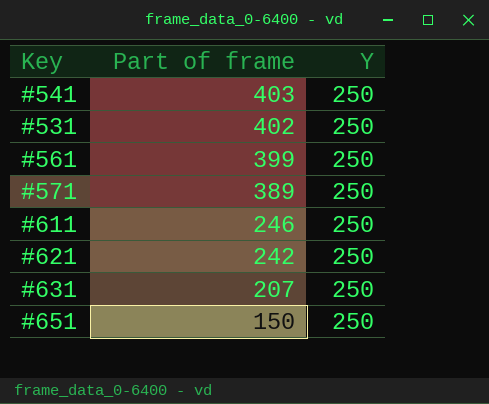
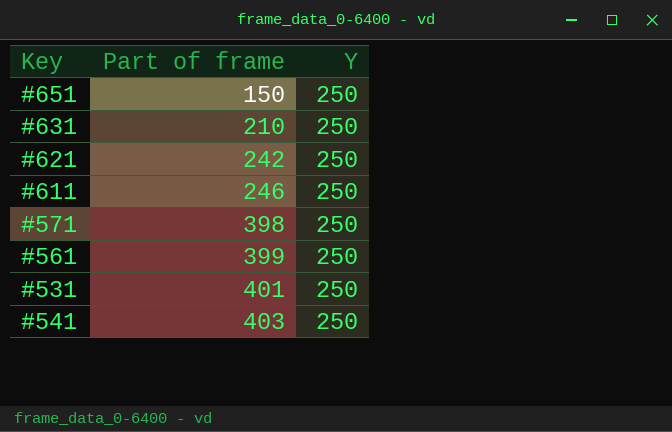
row order: Part of frame descending -> Part of frame ascending
#631 | Part of frame: 207 -> 210
#571 | Part of frame: 389 -> 398
#531 | Part of frame: 402 -> 401

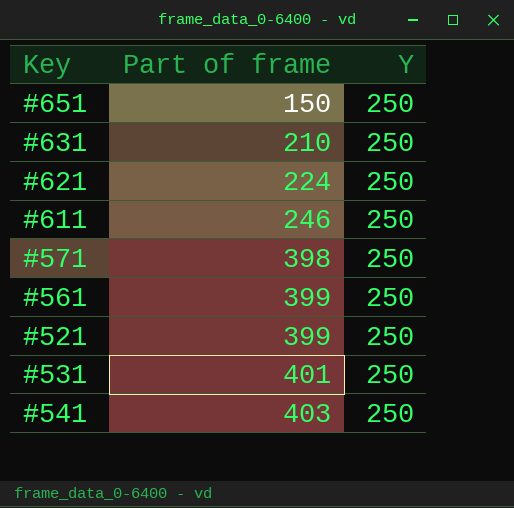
#621 | Part of frame: 242 -> 224
row #521: none -> 399 | 250

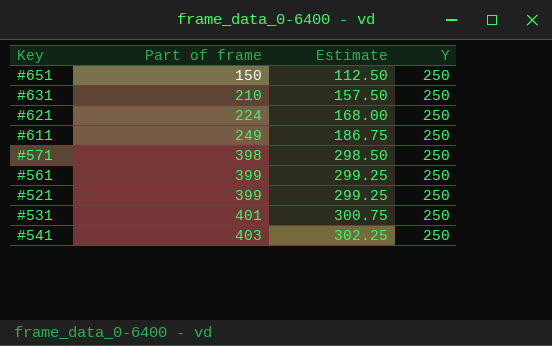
column Estimate | formula: none -> [Part of frame] * 0.75
#611 | Part of frame: 246 -> 249

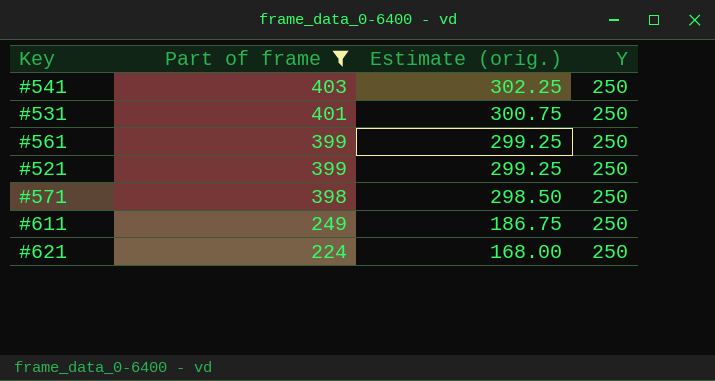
filter: none -> Part of frame >= 224
row order: Part of frame ascending -> Part of frame descending
column name: Estimate -> Estimate (orig.)

